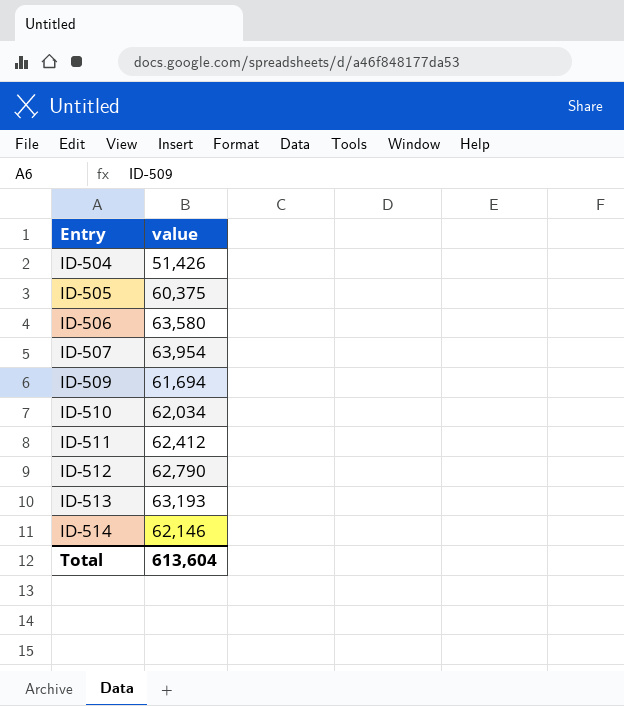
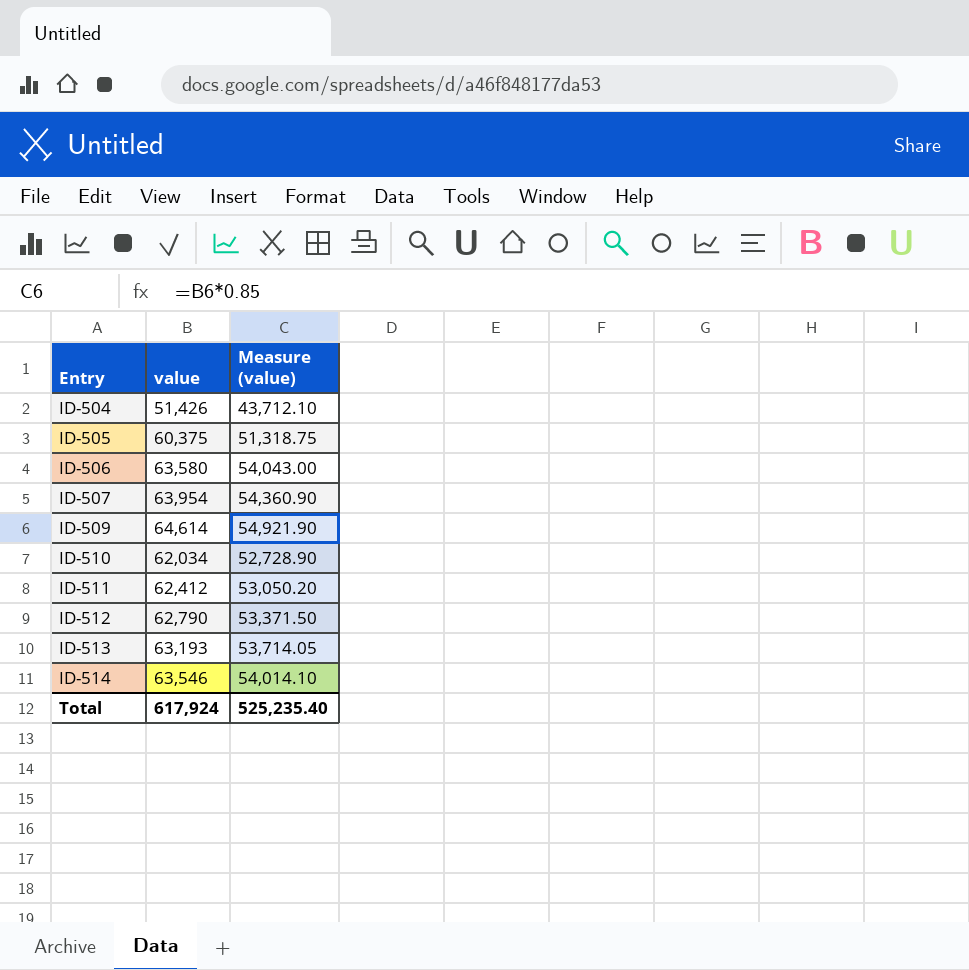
column Measure (value) | formula: none -> [value] * 0.85
ID-509 | value: 61,694 -> 64,614
ID-514 | value: 62,146 -> 63,546
Total | value: 613,604 -> 617,924

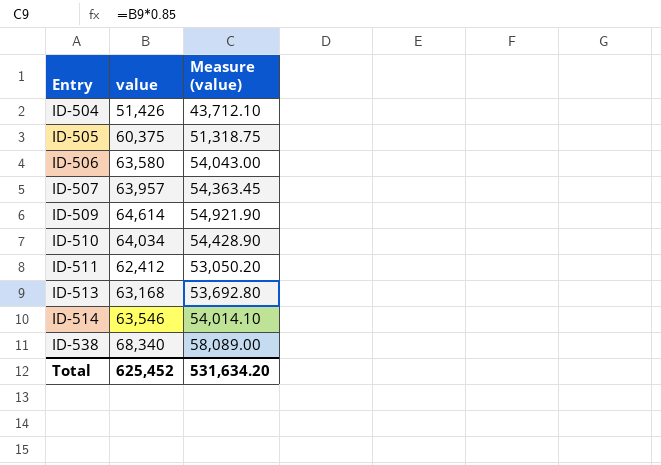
row ID-512: 62,790 | 53,371.50 -> none
ID-507 | value: 63,954 -> 63,957
ID-507 | Measure (value): 54,360.90 -> 54,363.45
ID-510 | value: 62,034 -> 64,034
ID-510 | Measure (value): 52,728.90 -> 54,428.90
ID-513 | value: 63,193 -> 63,168
ID-513 | Measure (value): 53,714.05 -> 53,692.80
row ID-538: none -> 68,340 | 58,089.00
Total | value: 617,924 -> 625,452
Total | Measure (value): 525,235.40 -> 531,634.20

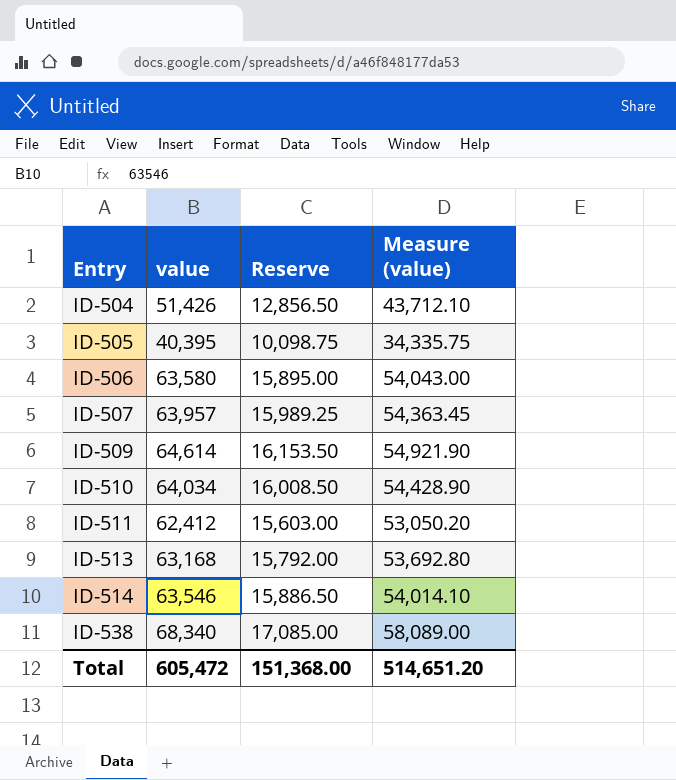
column Reserve | formula: none -> [value] * 0.25
ID-505 | value: 60,375 -> 40,395
ID-505 | Measure (value): 51,318.75 -> 34,335.75
Total | value: 625,452 -> 605,472
Total | Measure (value): 531,634.20 -> 514,651.20

